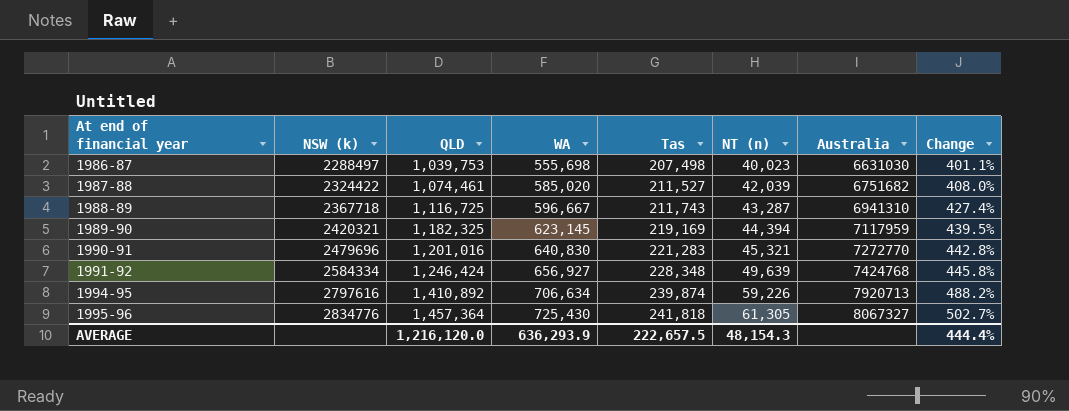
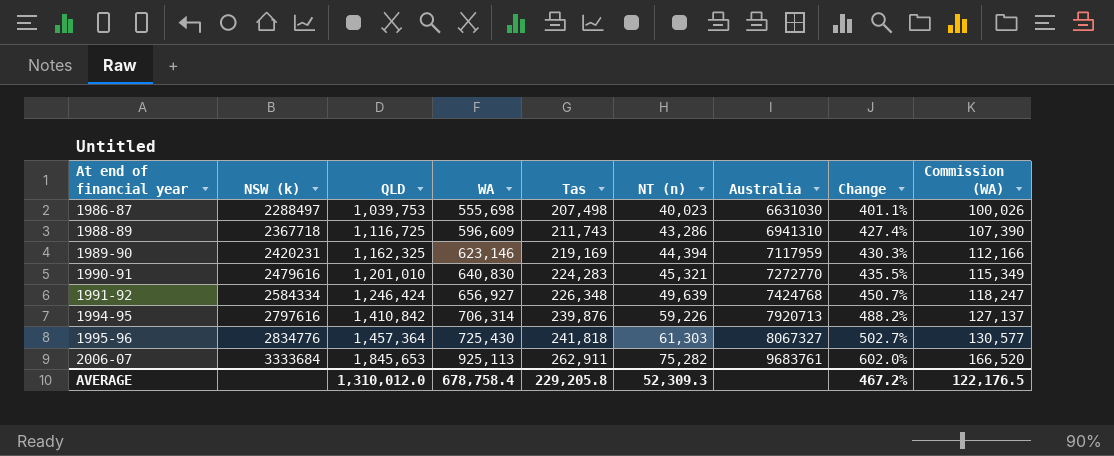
column Commission (WA) | formula: none -> [WA] * 0.18
row 1987-88: 2324422 | 1,074,461 | 585,020 | 211,527 | 42,039 | 6751682 | 408.0% -> none
1988-89 | WA: 596,667 -> 596,609
1988-89 | NT (n): 43,287 -> 43,286
1989-90 | NSW (k): 2420321 -> 2420231
1989-90 | QLD: 1,182,325 -> 1,162,325
1989-90 | WA: 623,145 -> 623,146
1989-90 | Change: 439.5% -> 430.3%
1990-91 | NSW (k): 2479696 -> 2479616
1990-91 | QLD: 1,201,016 -> 1,201,010
1990-91 | Tas: 221,283 -> 224,283
1990-91 | Change: 442.8% -> 435.5%
1991-92 | Tas: 228,348 -> 226,348
1991-92 | Change: 445.8% -> 450.7%
1994-95 | QLD: 1,410,892 -> 1,410,842
1994-95 | WA: 706,634 -> 706,314
1994-95 | Tas: 239,874 -> 239,876
1995-96 | NT (n): 61,305 -> 61,303
row 2006-07: none -> 3333684 | 1,845,653 | 925,113 | 262,911 | 75,282 | 9683761 | 602.0% | 166,520
AVERAGE | QLD: 1,216,120.0 -> 1,310,012.0
AVERAGE | WA: 636,293.9 -> 678,758.4
AVERAGE | Tas: 222,657.5 -> 229,205.8
AVERAGE | NT (n): 48,154.3 -> 52,309.3
AVERAGE | Change: 444.4% -> 467.2%

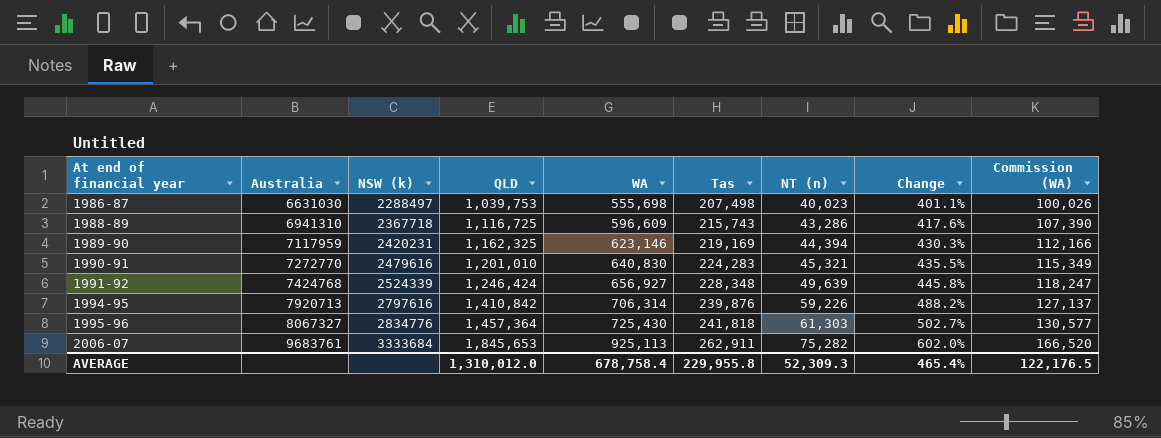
column Australia | position: 7 -> 2
1988-89 | Tas: 211,743 -> 215,743
1988-89 | Change: 427.4% -> 417.6%
1991-92 | NSW (k): 2584334 -> 2524339
1991-92 | Tas: 226,348 -> 228,348
1991-92 | Change: 450.7% -> 445.8%
AVERAGE | Tas: 229,205.8 -> 229,955.8
AVERAGE | Change: 467.2% -> 465.4%

